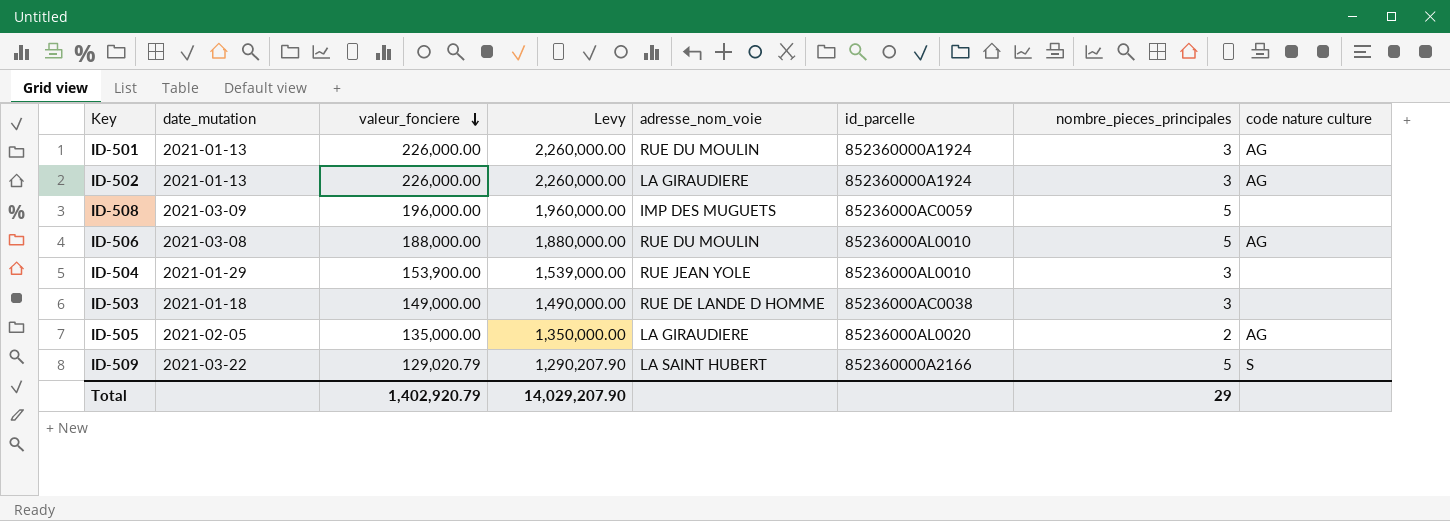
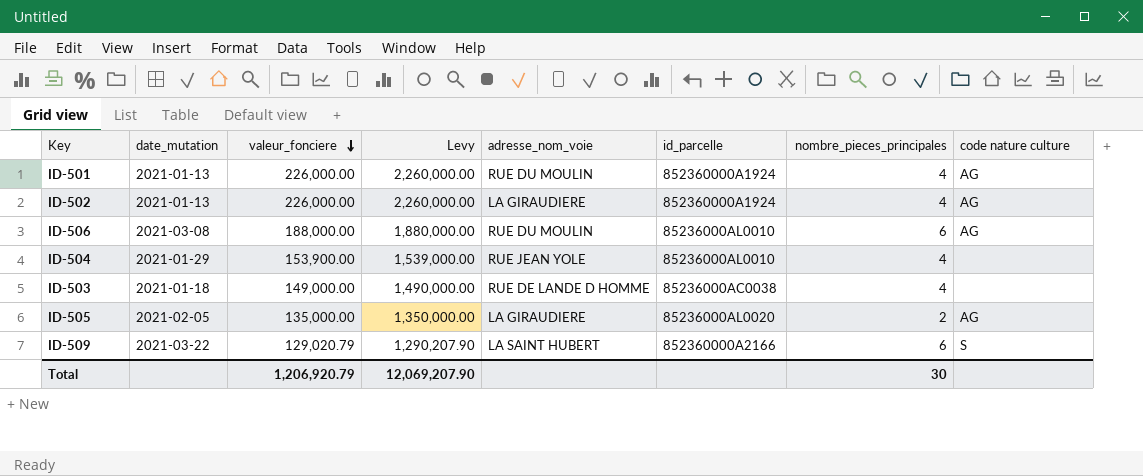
row ID-508: 2021-03-09 | 196,000.00 | 1,960,000.00 | IMP DES MUGUETS | 85236000AC0059 | 5 | none -> none
ID-501 | nombre_pieces_principales: 3 -> 4
ID-502 | nombre_pieces_principales: 3 -> 4
ID-506 | nombre_pieces_principales: 5 -> 6
ID-504 | nombre_pieces_principales: 3 -> 4
ID-503 | nombre_pieces_principales: 3 -> 4
ID-509 | nombre_pieces_principales: 5 -> 6
Total | valeur_fonciere: 1,402,920.79 -> 1,206,920.79
Total | Levy: 14,029,207.90 -> 12,069,207.90
Total | nombre_pieces_principales: 29 -> 30

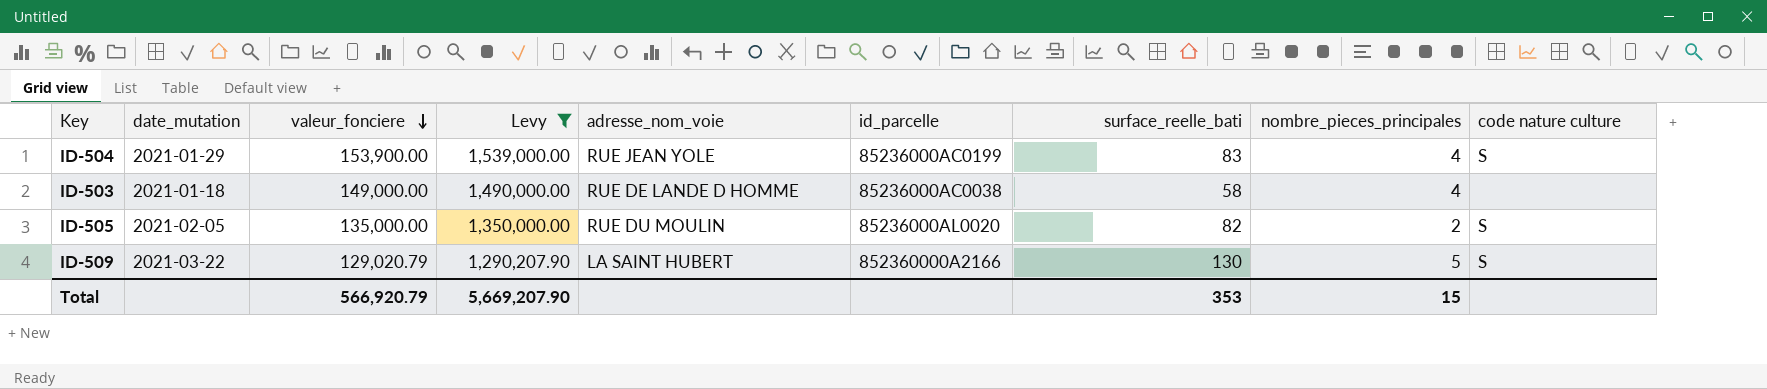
filter: none -> Levy <= 1,539,000.00
column surface_reelle_bati | position: none -> 7
ID-504 | id_parcelle: 85236000AL0010 -> 85236000AC0199
ID-504 | code nature culture: none -> S
ID-505 | adresse_nom_voie: LA GIRAUDIERE -> RUE DU MOULIN
ID-505 | code nature culture: AG -> S
ID-509 | nombre_pieces_principales: 6 -> 5
Total | valeur_fonciere: 1,206,920.79 -> 566,920.79
Total | Levy: 12,069,207.90 -> 5,669,207.90
Total | nombre_pieces_principales: 30 -> 15

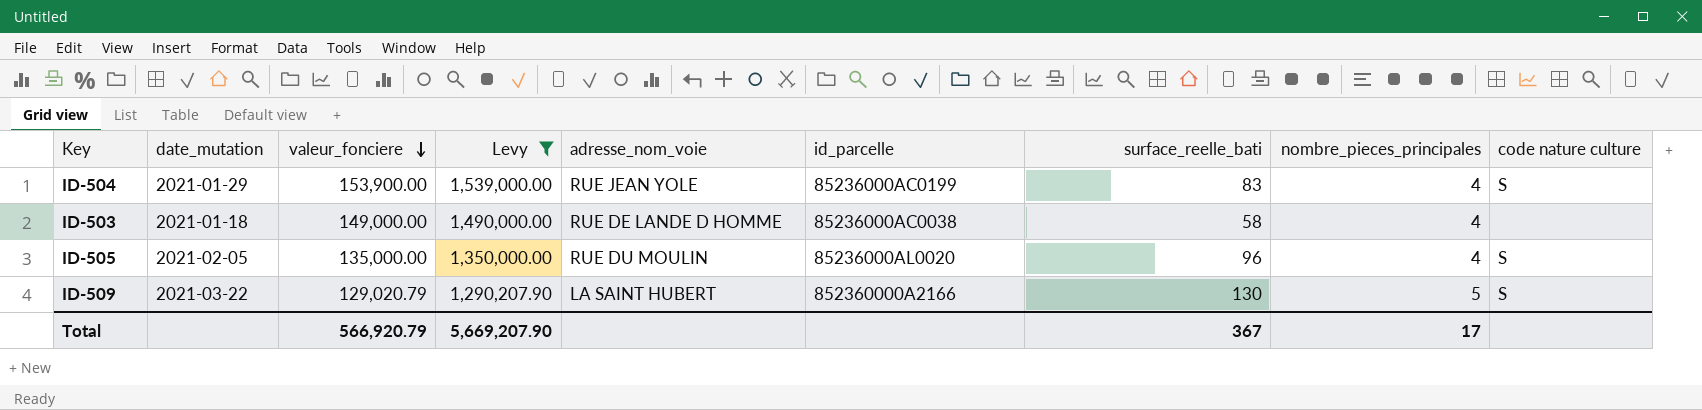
ID-505 | surface_reelle_bati: 82 -> 96
ID-505 | nombre_pieces_principales: 2 -> 4
Total | surface_reelle_bati: 353 -> 367
Total | nombre_pieces_principales: 15 -> 17

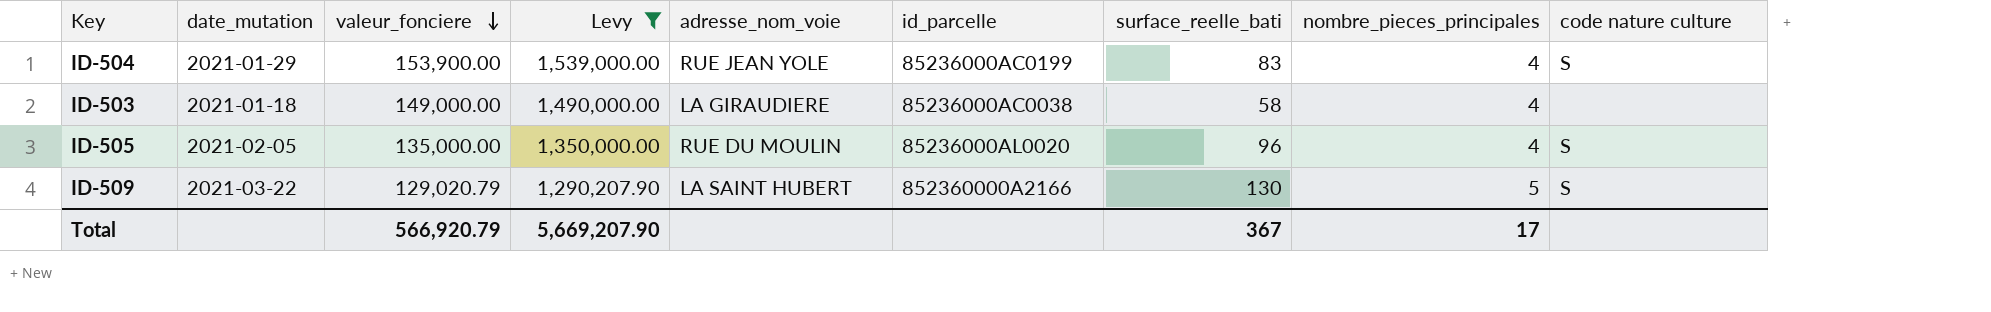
ID-503 | adresse_nom_voie: RUE DE LANDE D HOMME -> LA GIRAUDIERE

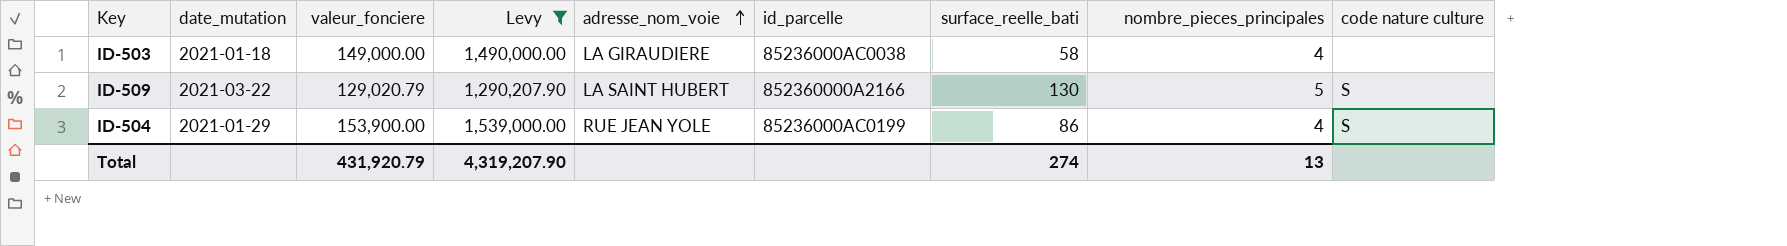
row order: valeur_fonciere descending -> adresse_nom_voie ascending
row ID-505: 2021-02-05 | 135,000.00 | 1,350,000.00 | RUE DU MOULIN | 85236000AL0020 | 96 | 4 | S -> none
ID-504 | surface_reelle_bati: 83 -> 86
Total | valeur_fonciere: 566,920.79 -> 431,920.79
Total | Levy: 5,669,207.90 -> 4,319,207.90
Total | surface_reelle_bati: 367 -> 274
Total | nombre_pieces_principales: 17 -> 13

